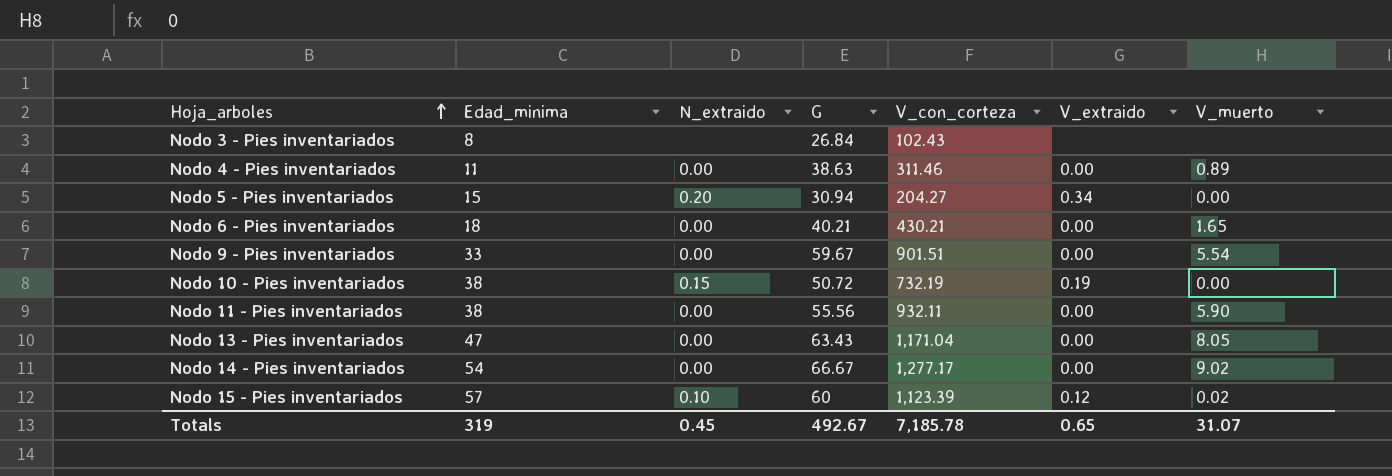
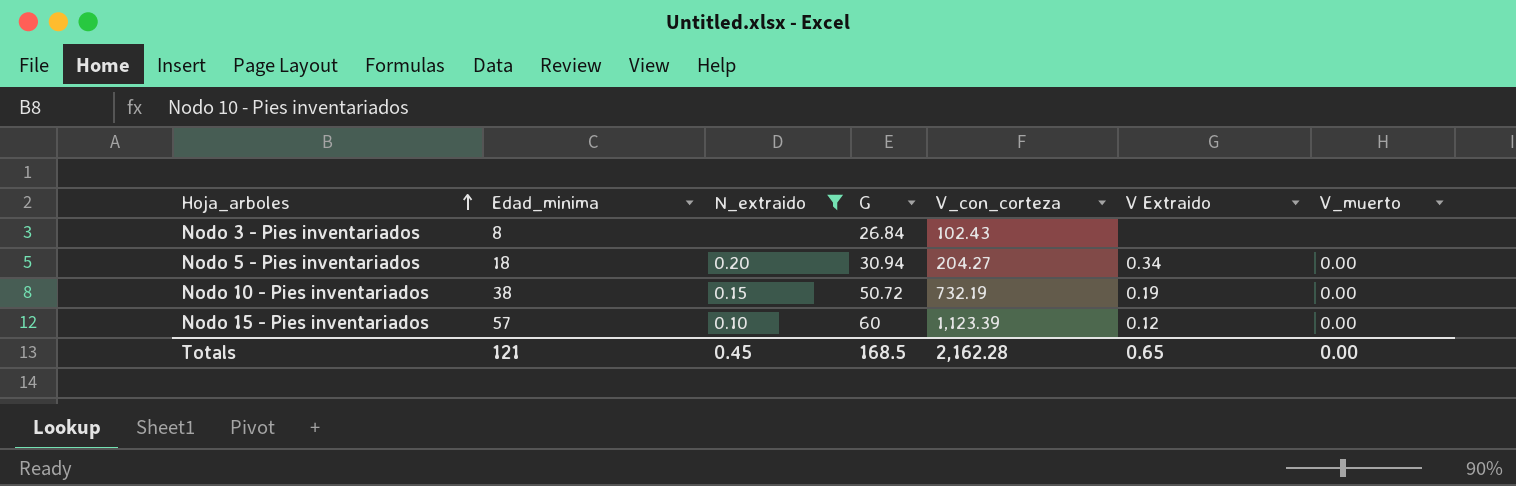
filter: none -> N_extraido != 0.00
column name: V_extraido -> V Extraido
Nodo 5 - Pies inventariados | Edad_minima: 15 -> 18
Nodo 15 - Pies inventariados | V_muerto: 0.02 -> 0.00
Totals | Edad_minima: 319 -> 121
Totals | G: 492.67 -> 168.5
Totals | V_con_corteza: 7,185.78 -> 2,162.28
Totals | V_muerto: 31.07 -> 0.00

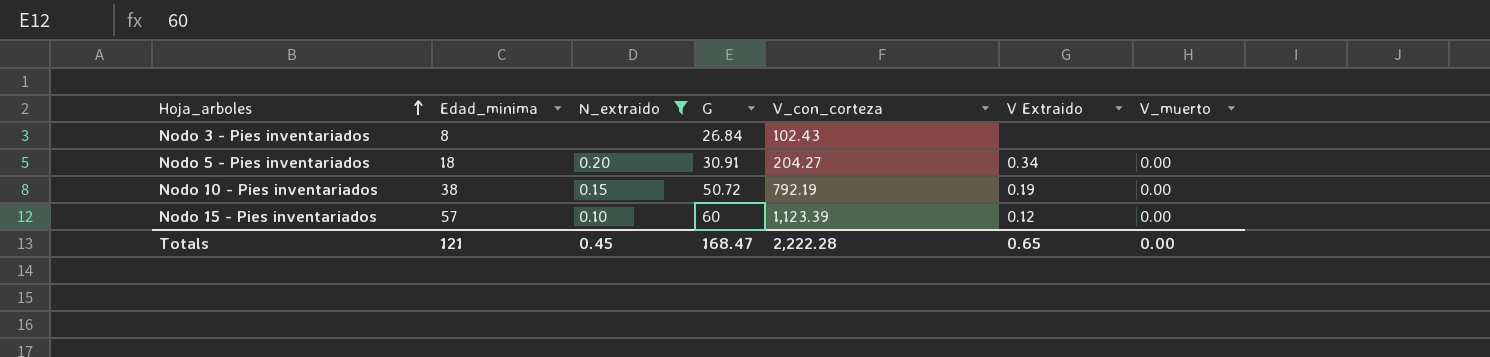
Nodo 5 - Pies inventariados | G: 30.94 -> 30.91
Nodo 10 - Pies inventariados | V_con_corteza: 732.19 -> 792.19
Totals | G: 168.5 -> 168.47
Totals | V_con_corteza: 2,162.28 -> 2,222.28

